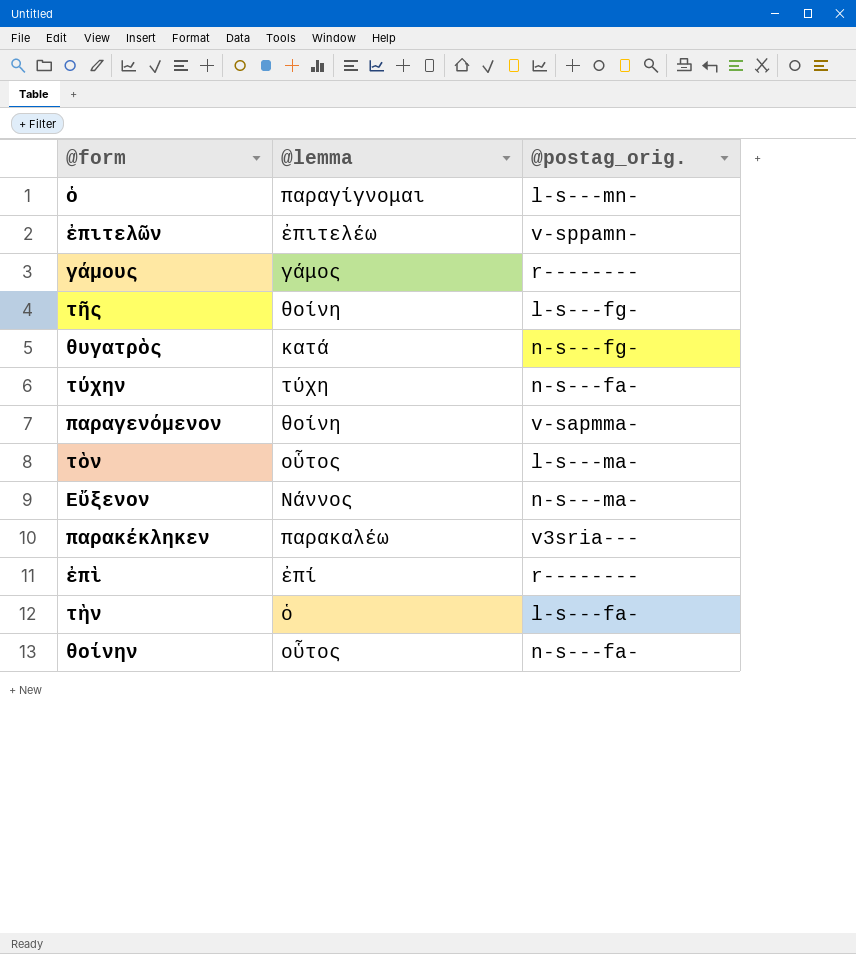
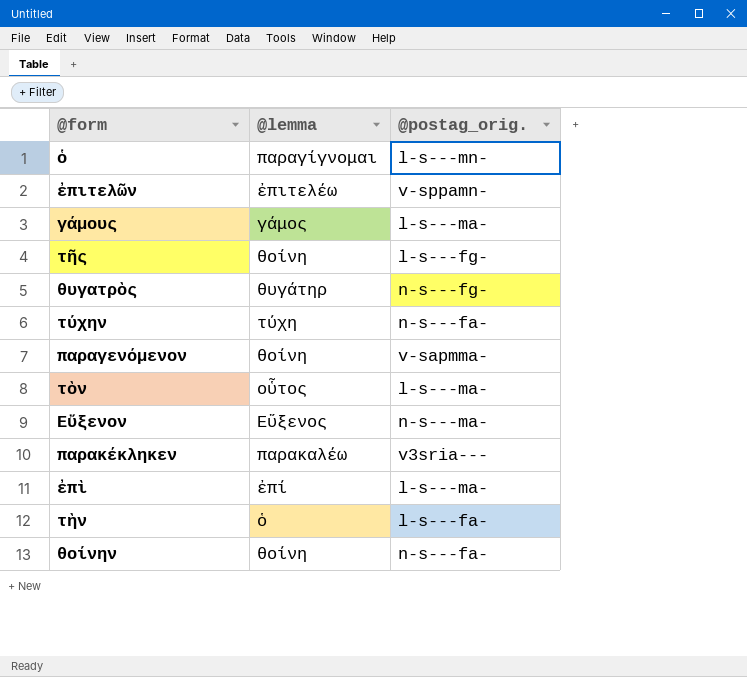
γάμους | @postag_orig.: r-------- -> l-s---ma-
θυγατρὸς | @lemma: κατά -> θυγάτηρ
Εὔξενον | @lemma: Νάννος -> Εὔξενος
ἐπὶ | @postag_orig.: r-------- -> l-s---ma-
θοίνην | @lemma: οὗτος -> θοίνη

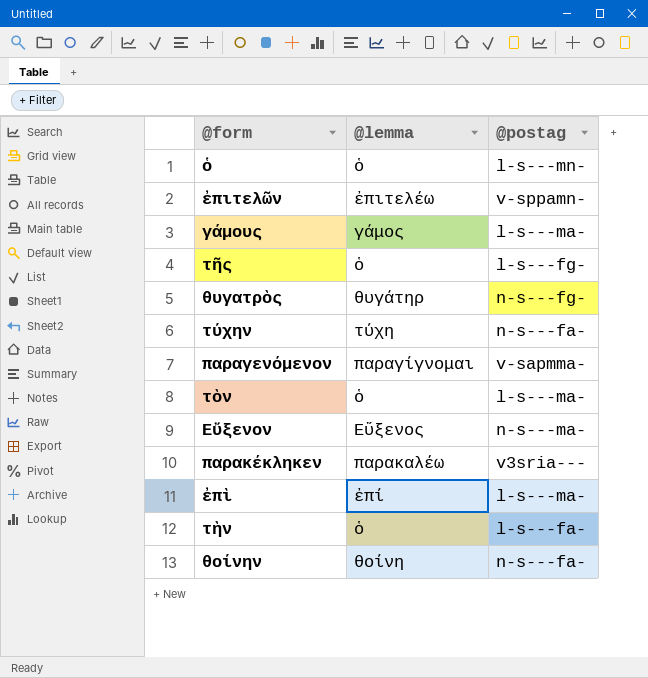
column name: @postag_orig. -> @postag
ὁ | @lemma: παραγίγνομαι -> ὁ
τῆς | @lemma: θοίνη -> ὁ
παραγενόμενον | @lemma: θοίνη -> παραγίγνομαι
τὸν | @lemma: οὗτος -> ὁ

